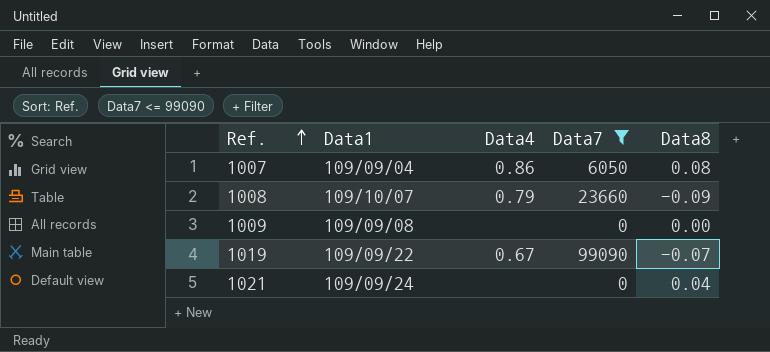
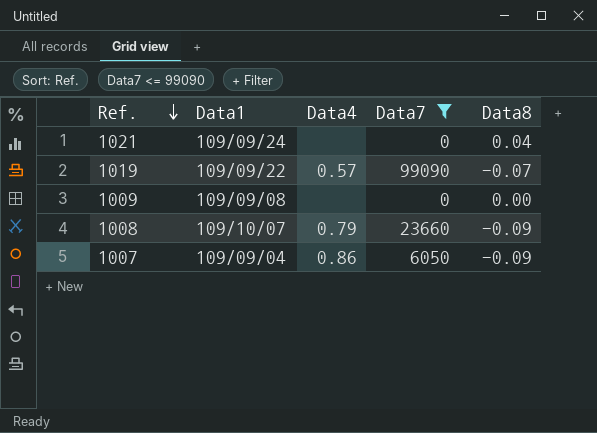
row order: Ref. ascending -> Ref. descending
1019 | Data4: 0.67 -> 0.57
1007 | Data8: 0.08 -> -0.09

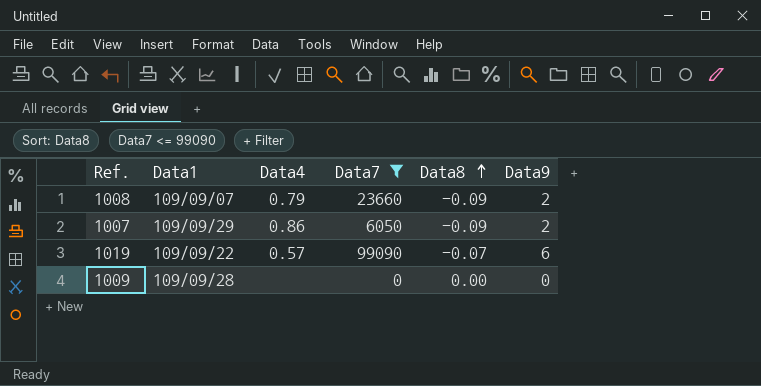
row order: Ref. descending -> Data8 ascending
column Data9 | position: none -> 6
row 1021: 109/09/24 | none | 0 | 0.04 -> none
1008 | Data1: 109/10/07 -> 109/09/07
1007 | Data1: 109/09/04 -> 109/09/29
1009 | Data1: 109/09/08 -> 109/09/28

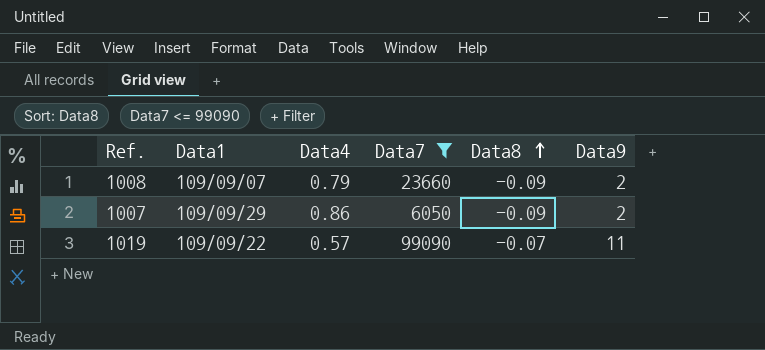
row 1009: 109/09/28 | none | 0 | 0.00 | 0 -> none
1019 | Data9: 6 -> 11

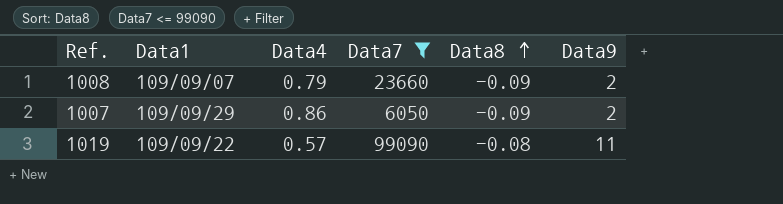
1019 | Data8: -0.07 -> -0.08

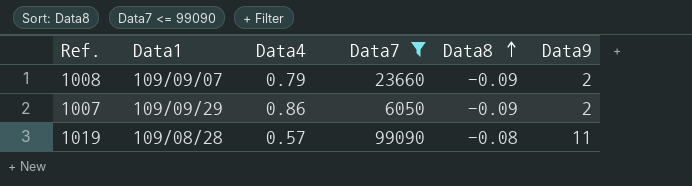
1019 | Data1: 109/09/22 -> 109/08/28

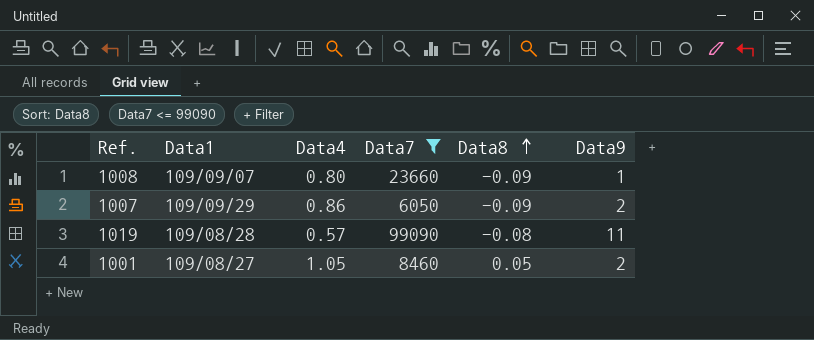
1008 | Data4: 0.79 -> 0.80
1008 | Data9: 2 -> 1
row 1001: none -> 109/08/27 | 1.05 | 8460 | 0.05 | 2

